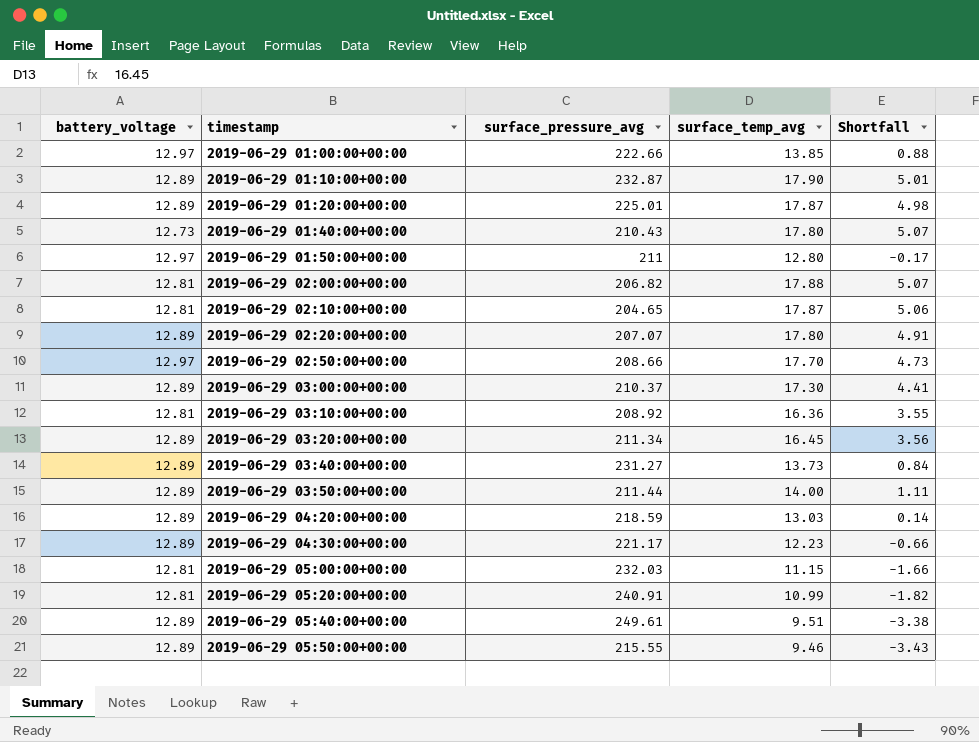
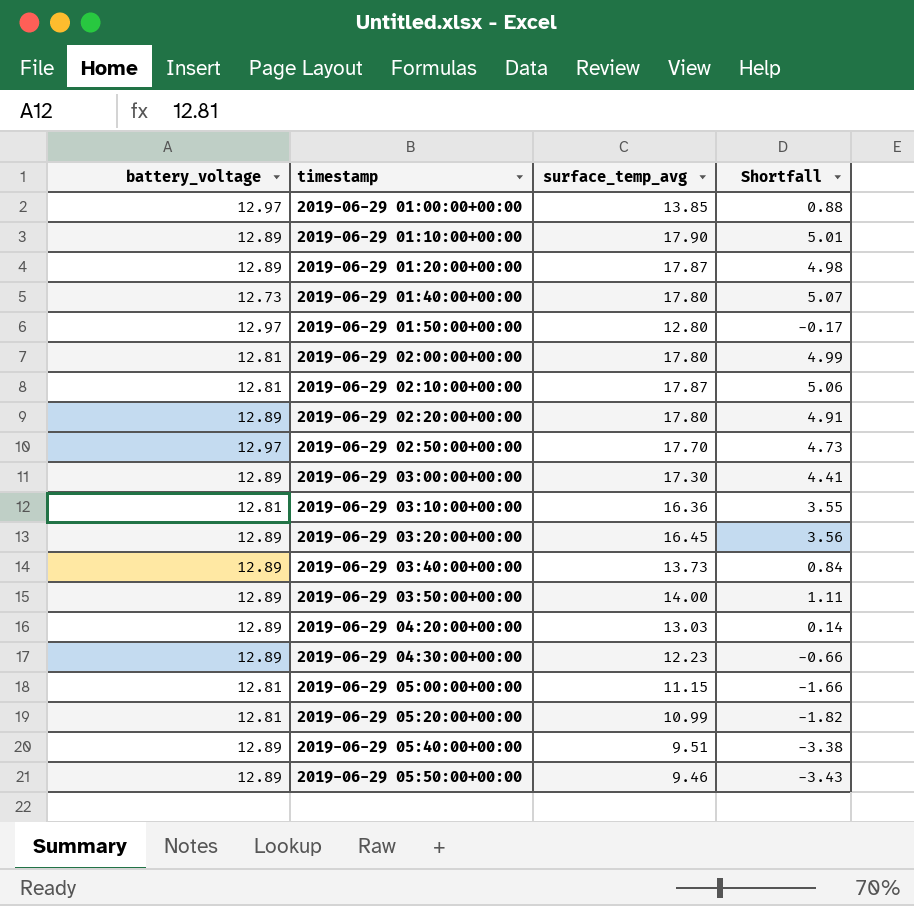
column surface_pressure_avg | position: 3 -> none
2019-06-29 02:00:00+00:00 | surface_temp_avg: 17.88 -> 17.80
2019-06-29 02:00:00+00:00 | Shortfall: 5.07 -> 4.99

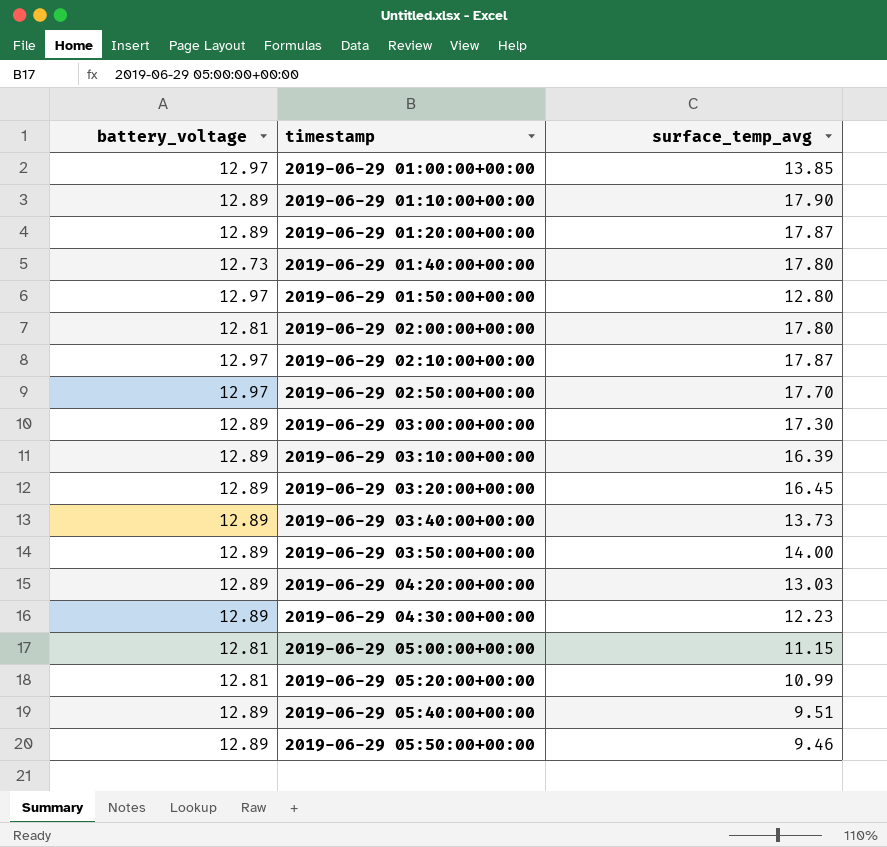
column Shortfall | formula: [surface_temp_avg] - [battery_voltage] -> none
row 2019-06-29 02:20:00+00:00: 12.89 | 17.80 | 4.91 -> none
2019-06-29 02:10:00+00:00 | battery_voltage: 12.81 -> 12.97
2019-06-29 03:10:00+00:00 | battery_voltage: 12.81 -> 12.89
2019-06-29 03:10:00+00:00 | surface_temp_avg: 16.36 -> 16.39

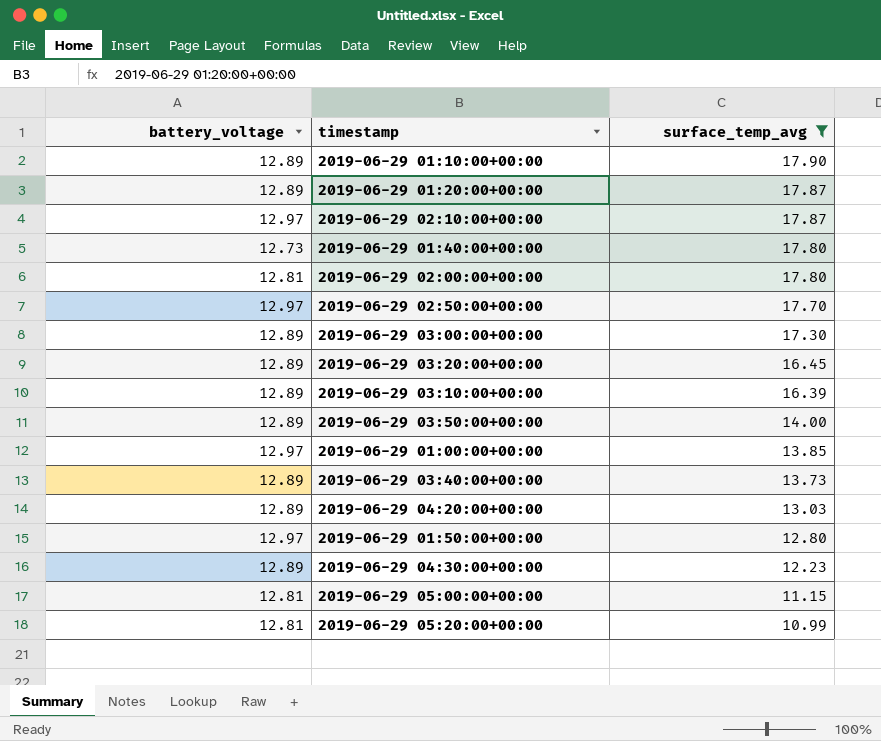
filter: none -> surface_temp_avg >= 10.99
row order: timestamp ascending -> surface_temp_avg descending

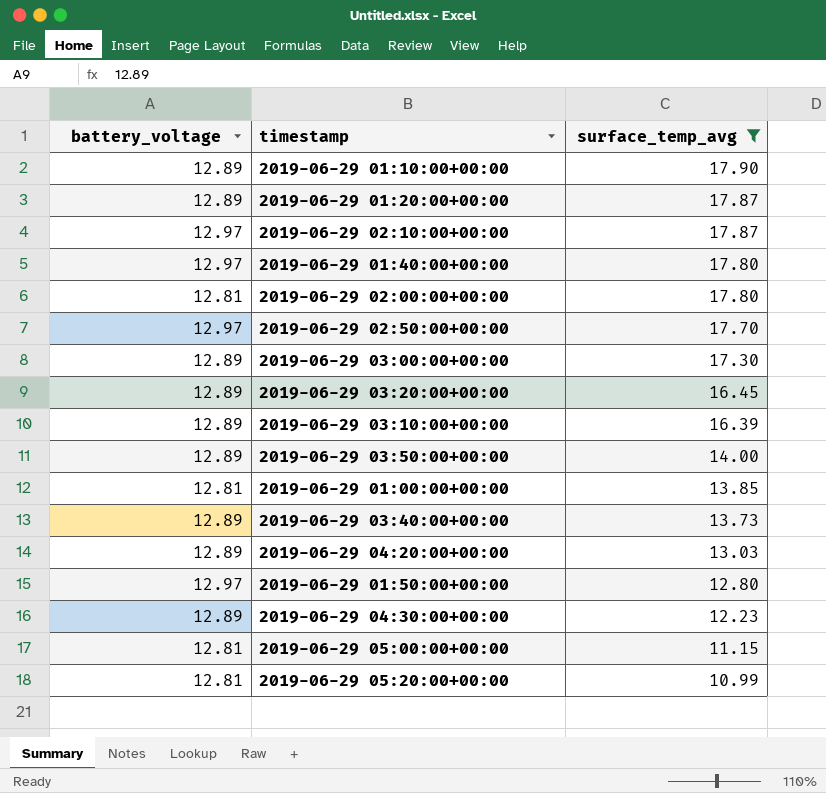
2019-06-29 01:40:00+00:00 | battery_voltage: 12.73 -> 12.97
2019-06-29 01:00:00+00:00 | battery_voltage: 12.97 -> 12.81

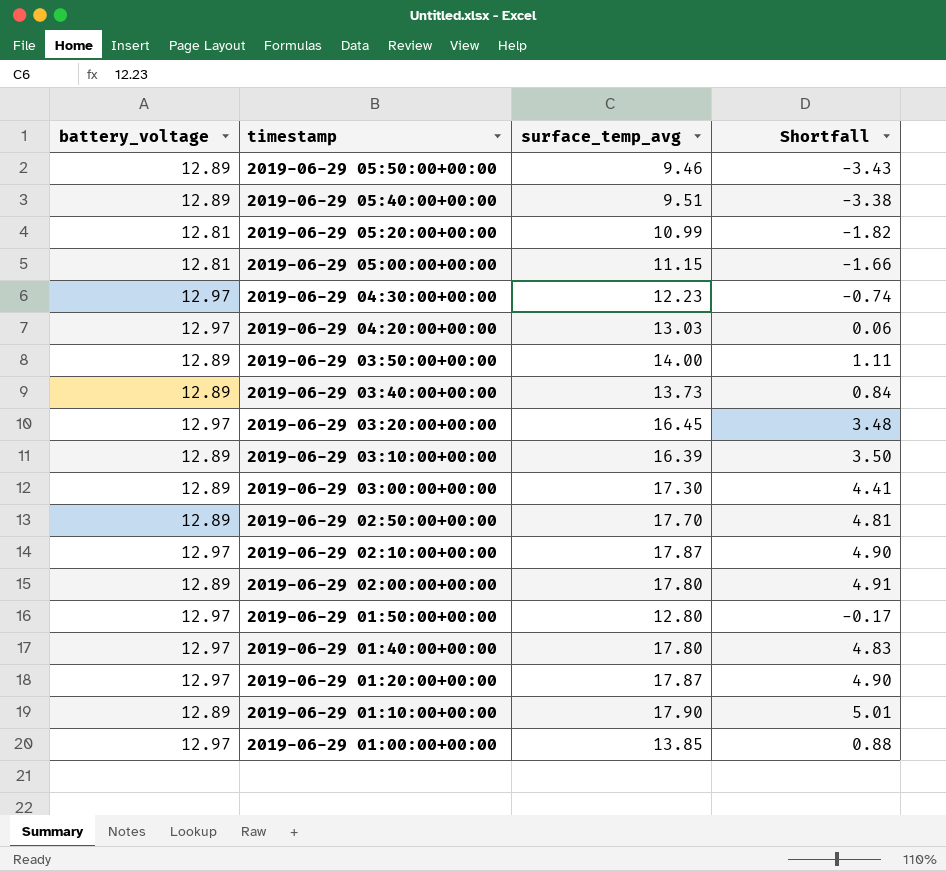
filter: surface_temp_avg >= 10.99 -> none
row order: surface_temp_avg descending -> timestamp descending
column Shortfall | formula: none -> [surface_temp_avg] - [battery_voltage]
2019-06-29 04:30:00+00:00 | battery_voltage: 12.89 -> 12.97
2019-06-29 04:20:00+00:00 | battery_voltage: 12.89 -> 12.97
2019-06-29 03:20:00+00:00 | battery_voltage: 12.89 -> 12.97
2019-06-29 02:50:00+00:00 | battery_voltage: 12.97 -> 12.89
2019-06-29 02:00:00+00:00 | battery_voltage: 12.81 -> 12.89
2019-06-29 01:20:00+00:00 | battery_voltage: 12.89 -> 12.97
2019-06-29 01:00:00+00:00 | battery_voltage: 12.81 -> 12.97

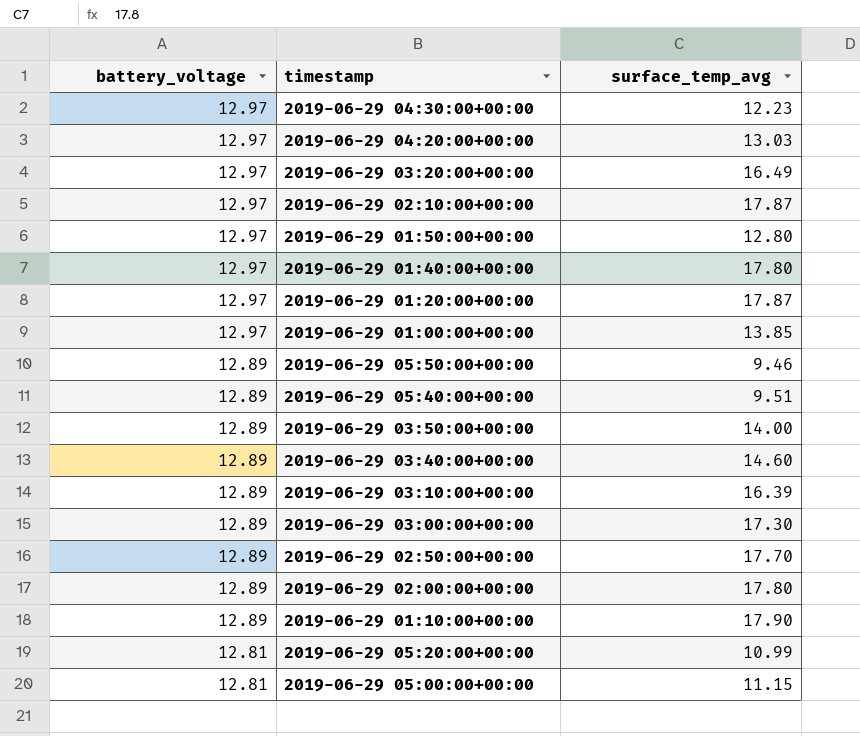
row order: timestamp descending -> battery_voltage descending
column Shortfall | formula: [surface_temp_avg] - [battery_voltage] -> none
2019-06-29 03:20:00+00:00 | surface_temp_avg: 16.45 -> 16.49
2019-06-29 03:40:00+00:00 | surface_temp_avg: 13.73 -> 14.60

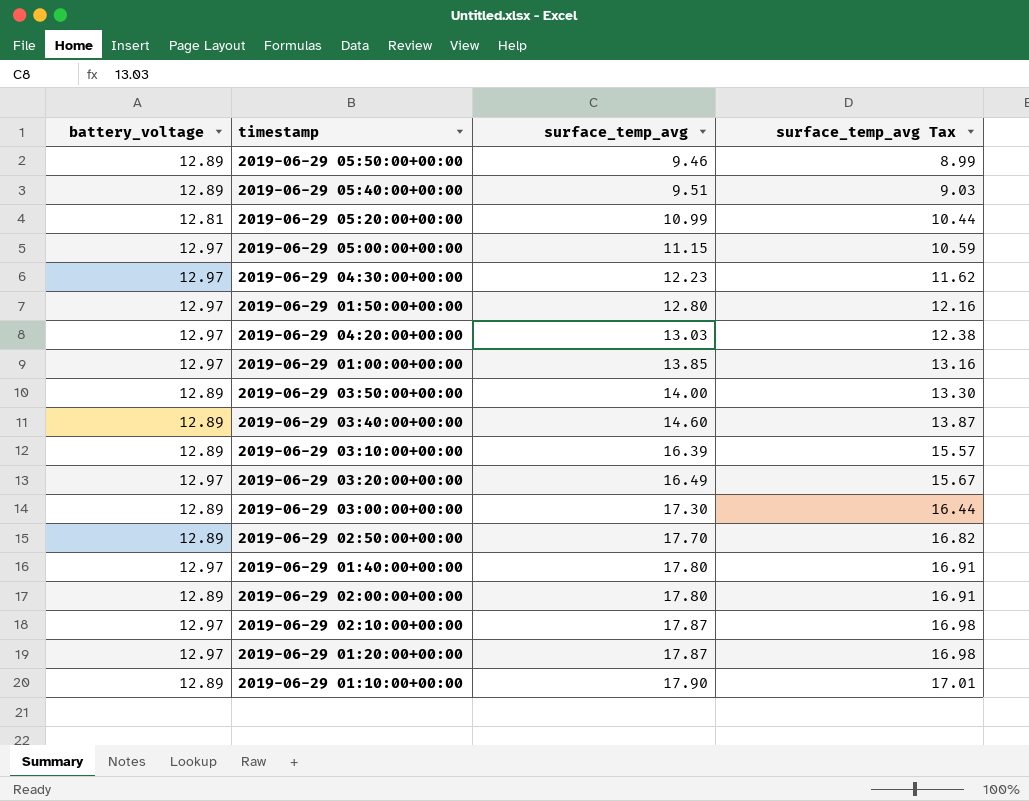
row order: battery_voltage descending -> surface_temp_avg ascending
column surface_temp_avg Tax | formula: none -> [surface_temp_avg] * 0.95
2019-06-29 05:00:00+00:00 | battery_voltage: 12.81 -> 12.97

